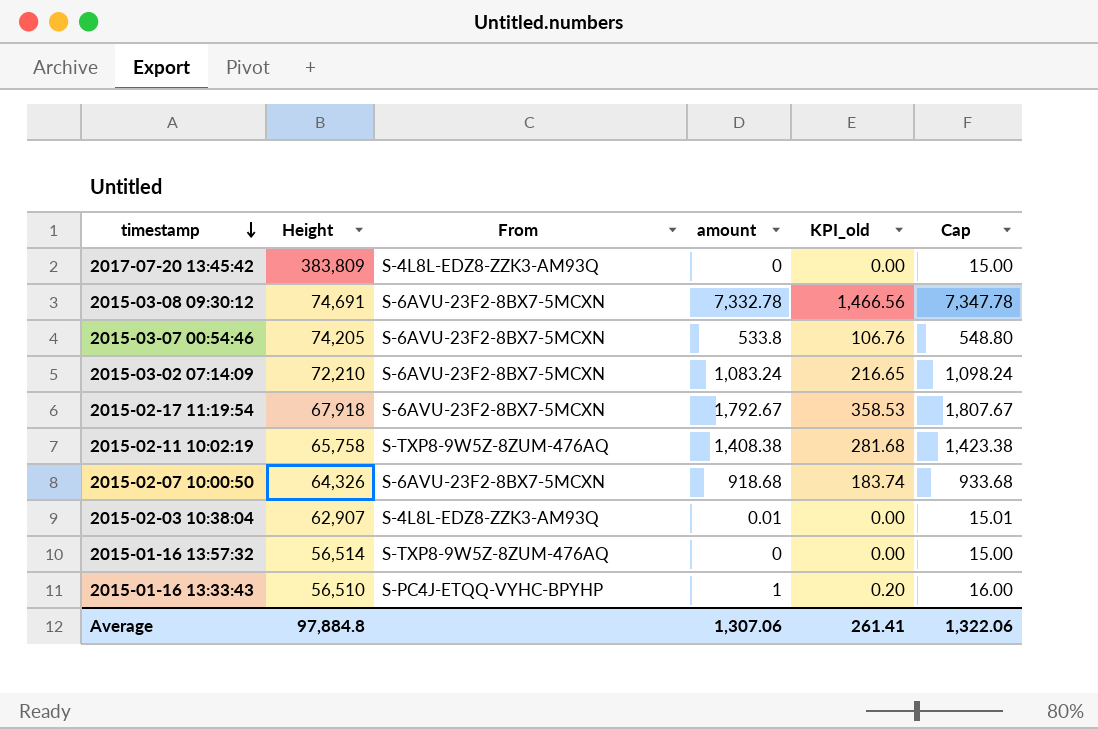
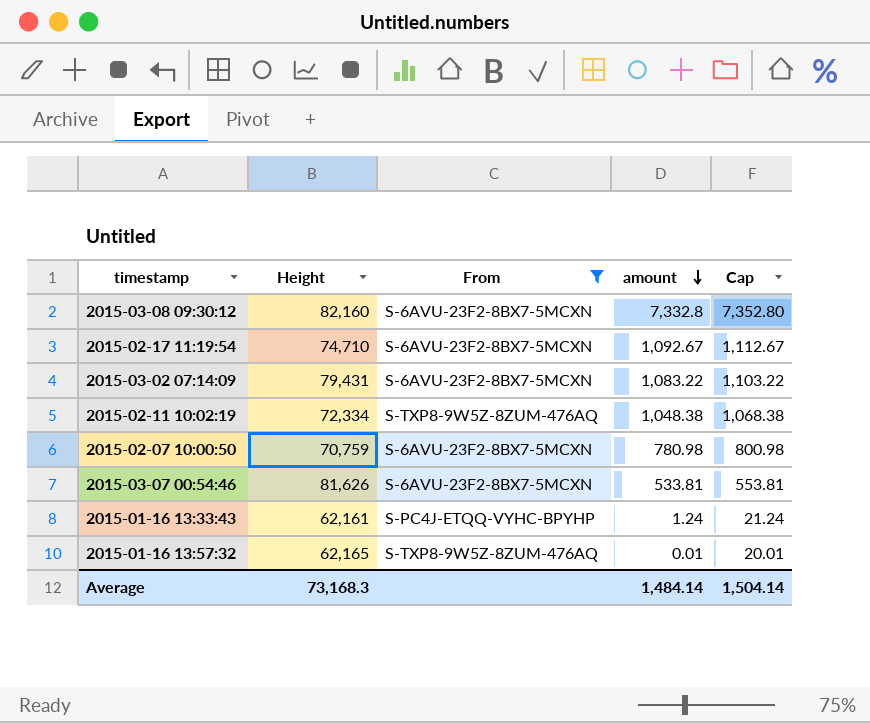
filter: none -> From != S-4L8L-EDZ8-ZZK3-AM93Q
row order: timestamp descending -> amount descending
column KPI_old | formula: [amount] * 0.2 -> none
column Cap | formula: [amount] + 15 -> [amount] + 20
2015-03-08 09:30:12 | Height: 74,691 -> 82,160
2015-03-08 09:30:12 | amount: 7,332.78 -> 7,332.8
2015-02-17 11:19:54 | Height: 67,918 -> 74,710
2015-02-17 11:19:54 | amount: 1,792.67 -> 1,092.67
2015-03-02 07:14:09 | Height: 72,210 -> 79,431
2015-03-02 07:14:09 | amount: 1,083.24 -> 1,083.22
2015-02-11 10:02:19 | Height: 65,758 -> 72,334
2015-02-11 10:02:19 | amount: 1,408.38 -> 1,048.38
2015-02-07 10:00:50 | Height: 64,326 -> 70,759
2015-02-07 10:00:50 | amount: 918.68 -> 780.98
2015-03-07 00:54:46 | Height: 74,205 -> 81,626
2015-03-07 00:54:46 | amount: 533.8 -> 533.81
2015-01-16 13:33:43 | Height: 56,510 -> 62,161
2015-01-16 13:33:43 | amount: 1 -> 1.24
2015-01-16 13:57:32 | Height: 56,514 -> 62,165
2015-01-16 13:57:32 | amount: 0 -> 0.01
Average | Height: 97,884.8 -> 73,168.3
Average | amount: 1,307.06 -> 1,484.14
Average | Cap: 1,322.06 -> 1,504.14

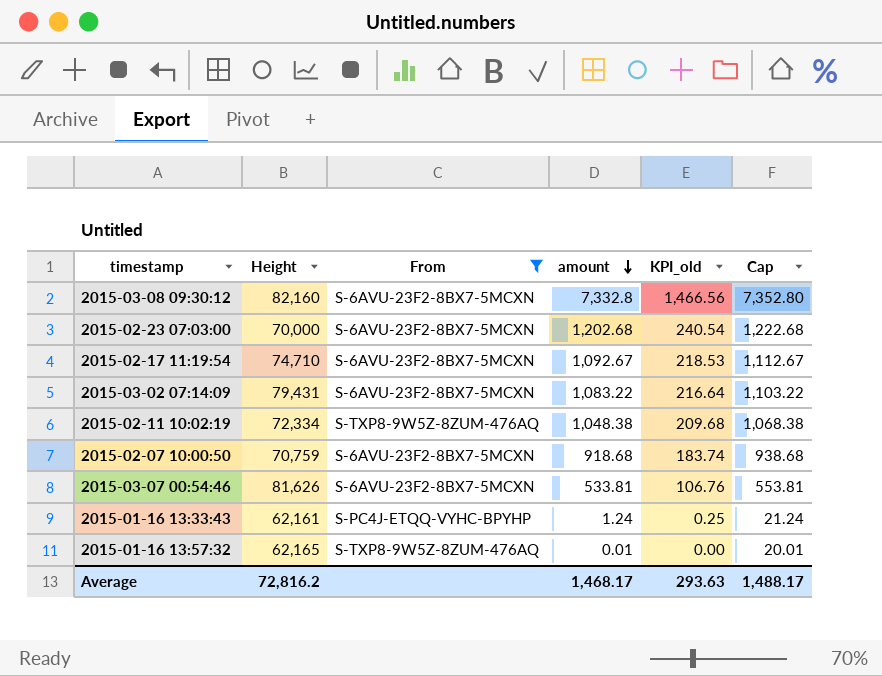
column KPI_old | formula: none -> [amount] * 0.2
row 2015-02-23 07:03:00: none -> 70,000 | S-6AVU-23F2-8BX7-5MCXN | 1,202.68 | 240.54 | 1,222.68
2015-02-07 10:00:50 | amount: 780.98 -> 918.68
2015-02-07 10:00:50 | Cap: 800.98 -> 938.68
Average | Height: 73,168.3 -> 72,816.2
Average | amount: 1,484.14 -> 1,468.17
Average | Cap: 1,504.14 -> 1,488.17

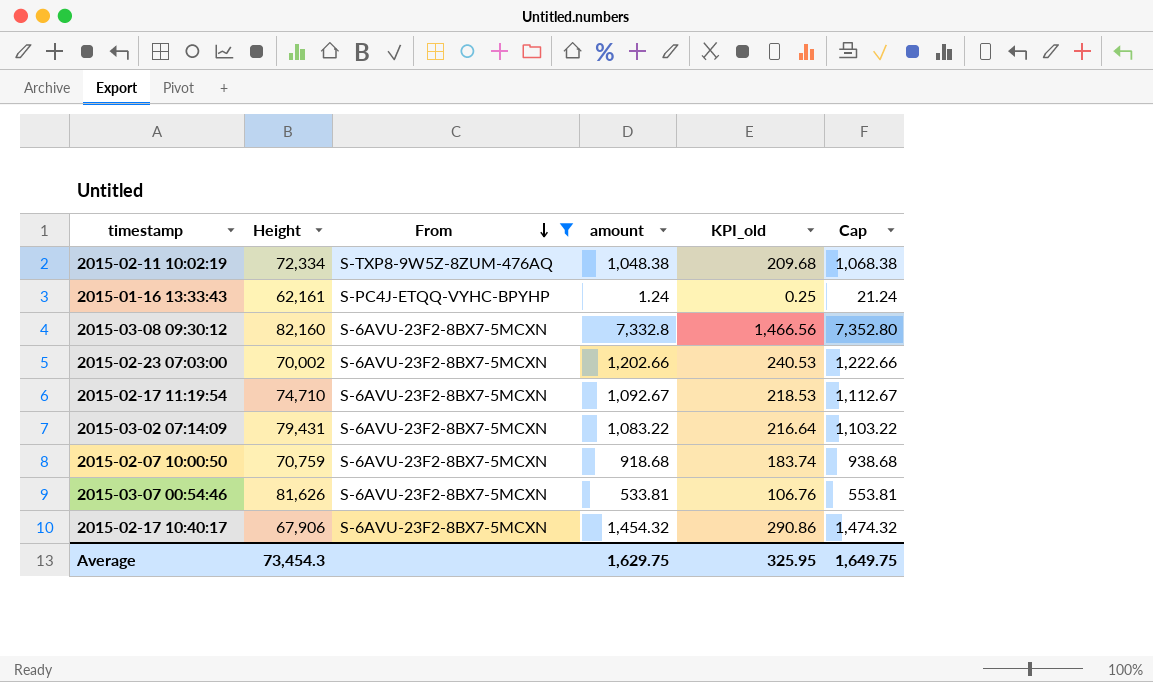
row order: amount descending -> From descending
row 2015-01-16 13:57:32: 62,165 | S-TXP8-9W5Z-8ZUM-476AQ | 0.01 | 0.00 | 20.01 -> none
2015-02-23 07:03:00 | Height: 70,000 -> 70,002
2015-02-23 07:03:00 | amount: 1,202.68 -> 1,202.66
2015-02-23 07:03:00 | KPI_old: 240.54 -> 240.53
2015-02-23 07:03:00 | Cap: 1,222.68 -> 1,222.66
row 2015-02-17 10:40:17: none -> 67,906 | S-6AVU-23F2-8BX7-5MCXN | 1,454.32 | 290.86 | 1,474.32
Average | Height: 72,816.2 -> 73,454.3
Average | amount: 1,468.17 -> 1,629.75
Average | KPI_old: 293.63 -> 325.95
Average | Cap: 1,488.17 -> 1,649.75

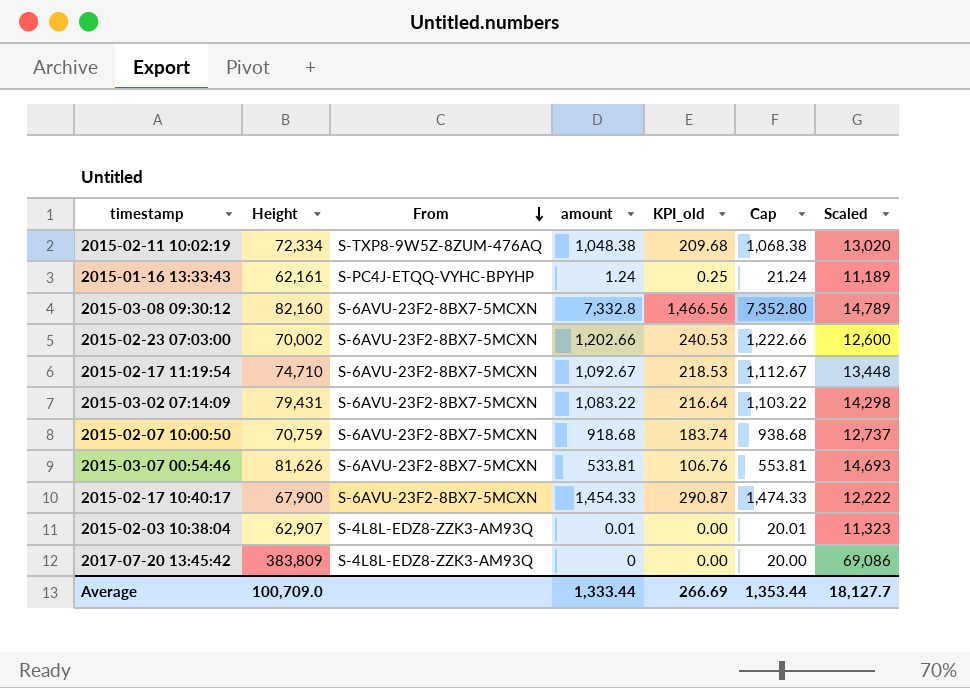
filter: From != S-4L8L-EDZ8-ZZK3-AM93Q -> none
column Scaled | formula: none -> [Height] * 0.18
2015-02-17 10:40:17 | Height: 67,906 -> 67,900
2015-02-17 10:40:17 | amount: 1,454.32 -> 1,454.33
2015-02-17 10:40:17 | KPI_old: 290.86 -> 290.87
2015-02-17 10:40:17 | Cap: 1,474.32 -> 1,474.33
Average | Height: 73,454.3 -> 100,709.0
Average | amount: 1,629.75 -> 1,333.44
Average | KPI_old: 325.95 -> 266.69
Average | Cap: 1,649.75 -> 1,353.44

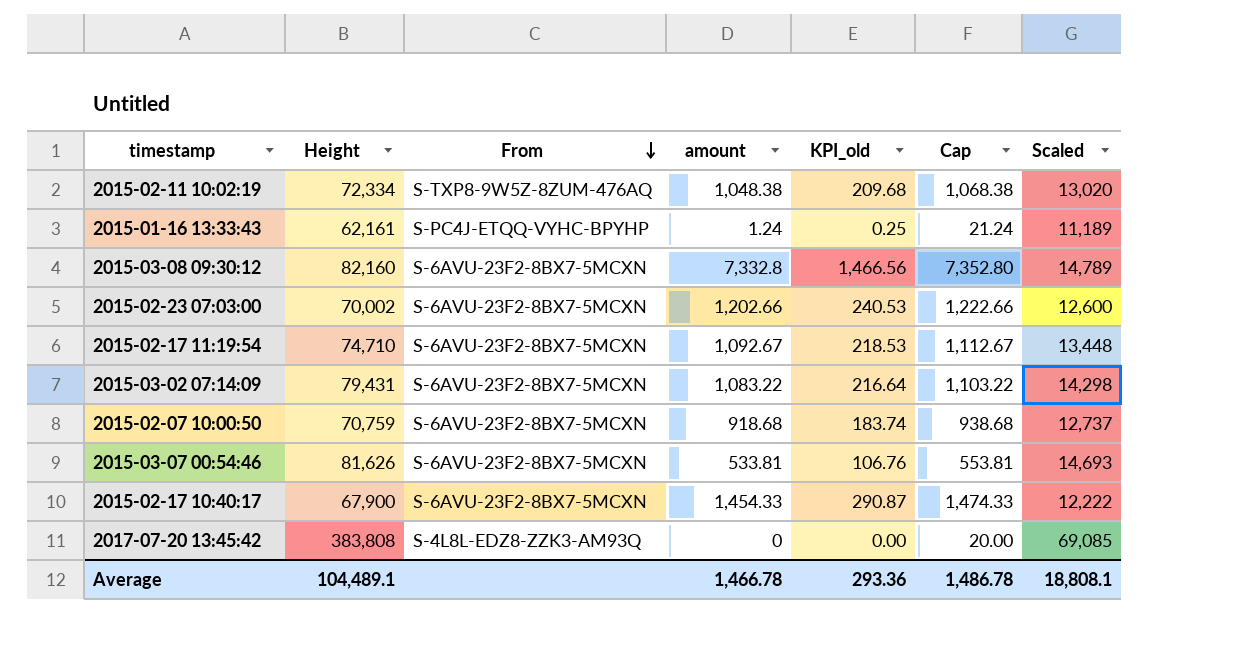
row 2015-02-03 10:38:04: 62,907 | S-4L8L-EDZ8-ZZK3-AM93Q | 0.01 | 0.00 | 20.01 | 11,323 -> none
2017-07-20 13:45:42 | Height: 383,809 -> 383,808
2017-07-20 13:45:42 | Scaled: 69,086 -> 69,085
Average | Height: 100,709.0 -> 104,489.1
Average | amount: 1,333.44 -> 1,466.78
Average | KPI_old: 266.69 -> 293.36
Average | Cap: 1,353.44 -> 1,486.78
Average | Scaled: 18,127.7 -> 18,808.1

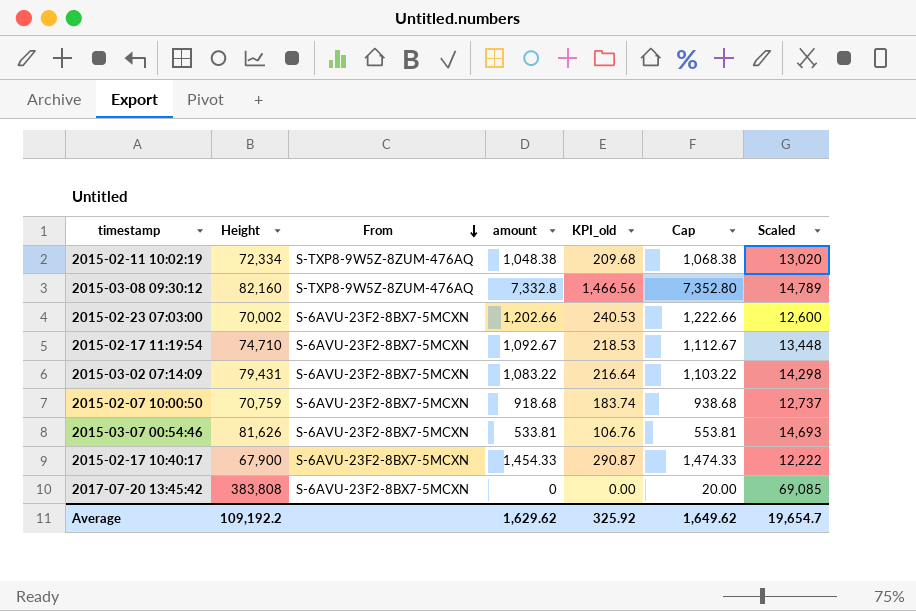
row 2015-01-16 13:33:43: 62,161 | S-PC4J-ETQQ-VYHC-BPYHP | 1.24 | 0.25 | 21.24 | 11,189 -> none
2015-03-08 09:30:12 | From: S-6AVU-23F2-8BX7-5MCXN -> S-TXP8-9W5Z-8ZUM-476AQ
2017-07-20 13:45:42 | From: S-4L8L-EDZ8-ZZK3-AM93Q -> S-6AVU-23F2-8BX7-5MCXN
Average | Height: 104,489.1 -> 109,192.2
Average | amount: 1,466.78 -> 1,629.62
Average | KPI_old: 293.36 -> 325.92
Average | Cap: 1,486.78 -> 1,649.62
Average | Scaled: 18,808.1 -> 19,654.7

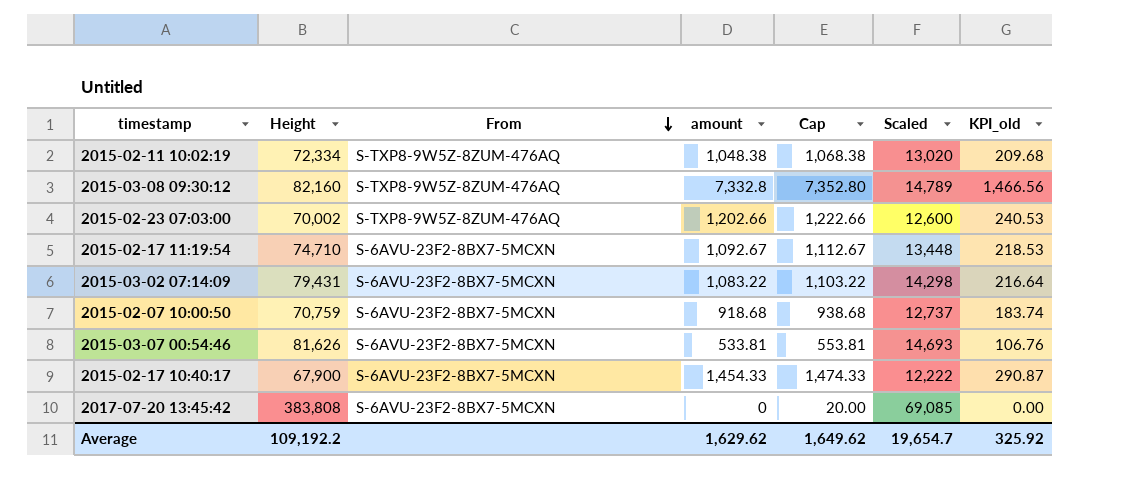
column KPI_old | position: 5 -> 7
2015-02-23 07:03:00 | From: S-6AVU-23F2-8BX7-5MCXN -> S-TXP8-9W5Z-8ZUM-476AQ

